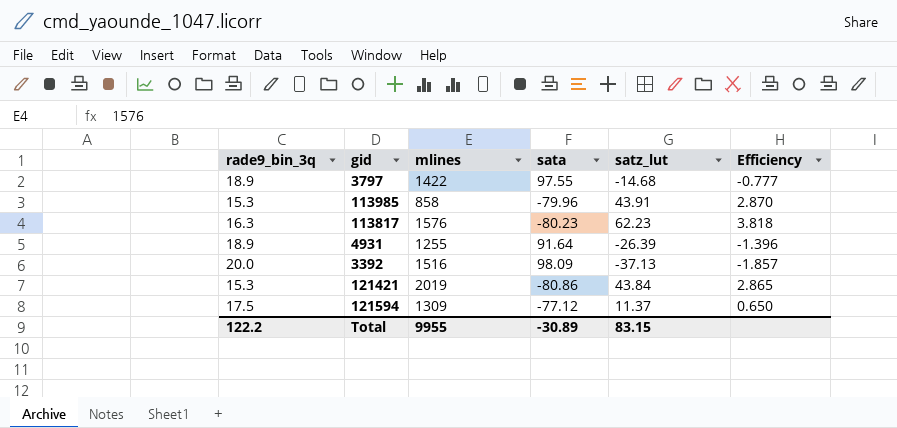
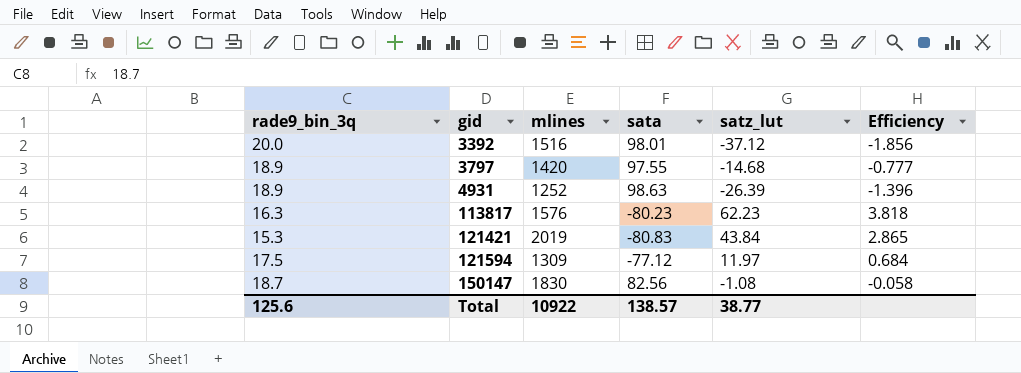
row order: none -> gid ascending
row 113985: 15.3 | 858 | -79.96 | 43.91 | 2.870 -> none
3392 | sata: 98.09 -> 98.01
3392 | satz_lut: -37.13 -> -37.12
3392 | Efficiency: -1.857 -> -1.856
3797 | mlines: 1422 -> 1420
4931 | mlines: 1255 -> 1252
4931 | sata: 91.64 -> 98.63
121421 | sata: -80.86 -> -80.83
121594 | satz_lut: 11.37 -> 11.97
121594 | Efficiency: 0.650 -> 0.684
row 150147: none -> 18.7 | 1830 | 82.56 | -1.08 | -0.058
Total | rade9_bin_3q: 122.2 -> 125.6
Total | mlines: 9955 -> 10922
Total | sata: -30.89 -> 138.57
Total | satz_lut: 83.15 -> 38.77

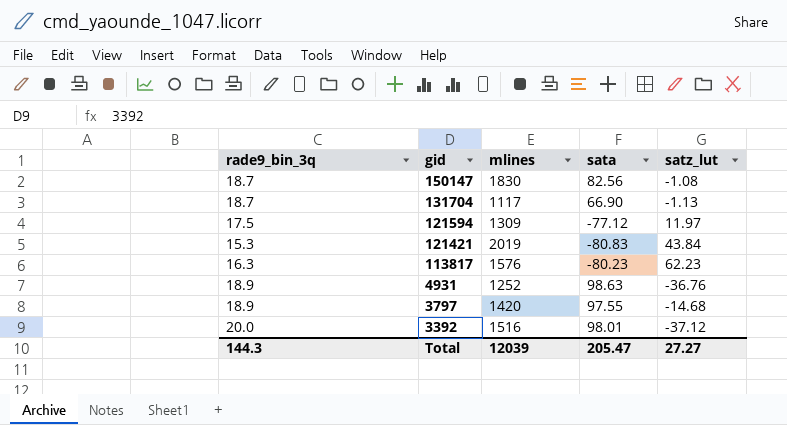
row order: gid ascending -> gid descending
column Efficiency | formula: [satz_lut] / [rade9_bin_3q] -> none
row 131704: none -> 18.7 | 1117 | 66.90 | -1.13
4931 | satz_lut: -26.39 -> -36.76
Total | rade9_bin_3q: 125.6 -> 144.3
Total | mlines: 10922 -> 12039
Total | sata: 138.57 -> 205.47
Total | satz_lut: 38.77 -> 27.27

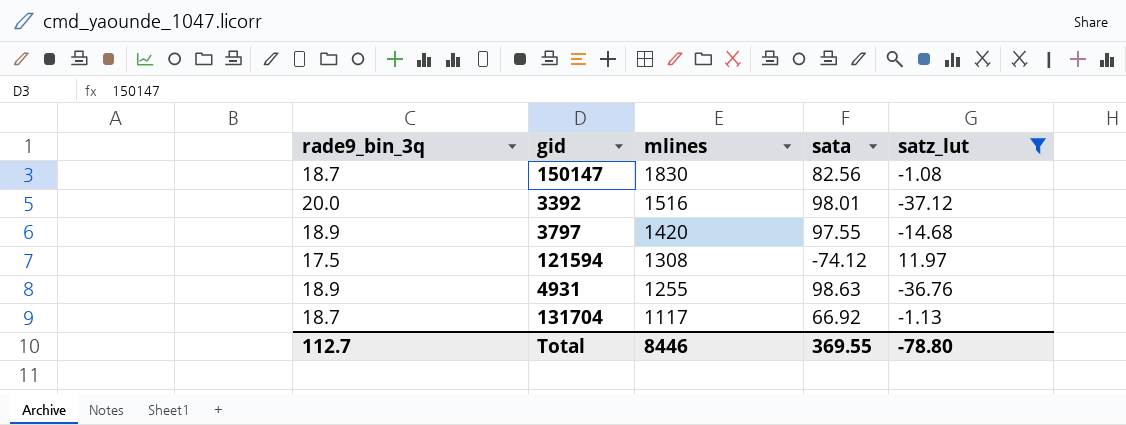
filter: none -> satz_lut <= 11.97
row order: gid descending -> mlines descending
121594 | mlines: 1309 -> 1308
121594 | sata: -77.12 -> -74.12
4931 | mlines: 1252 -> 1255
131704 | sata: 66.90 -> 66.92
Total | rade9_bin_3q: 144.3 -> 112.7
Total | mlines: 12039 -> 8446
Total | sata: 205.47 -> 369.55
Total | satz_lut: 27.27 -> -78.80

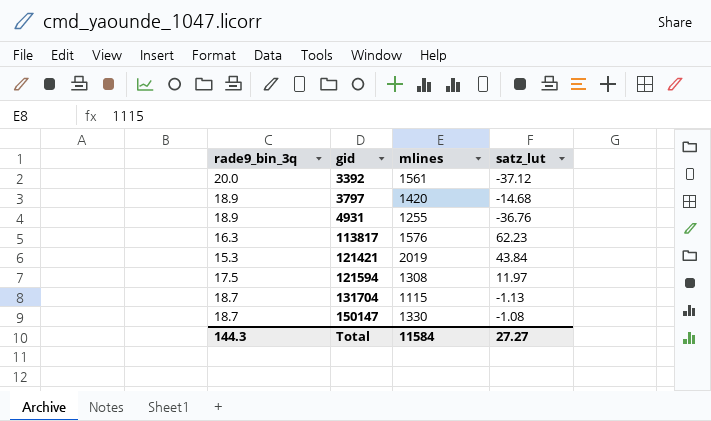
filter: satz_lut <= 11.97 -> none
row order: mlines descending -> gid ascending
column sata | position: 4 -> none
3392 | mlines: 1516 -> 1561
131704 | mlines: 1117 -> 1115
150147 | mlines: 1830 -> 1330
Total | rade9_bin_3q: 112.7 -> 144.3
Total | mlines: 8446 -> 11584
Total | satz_lut: -78.80 -> 27.27

